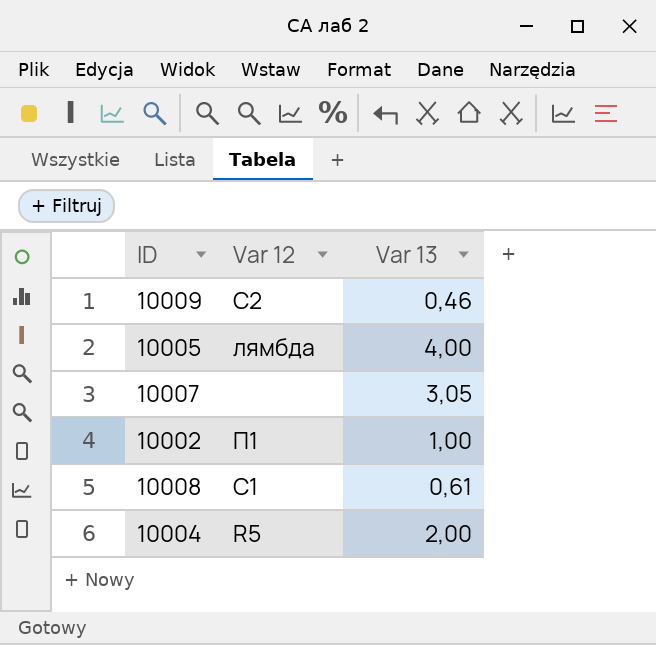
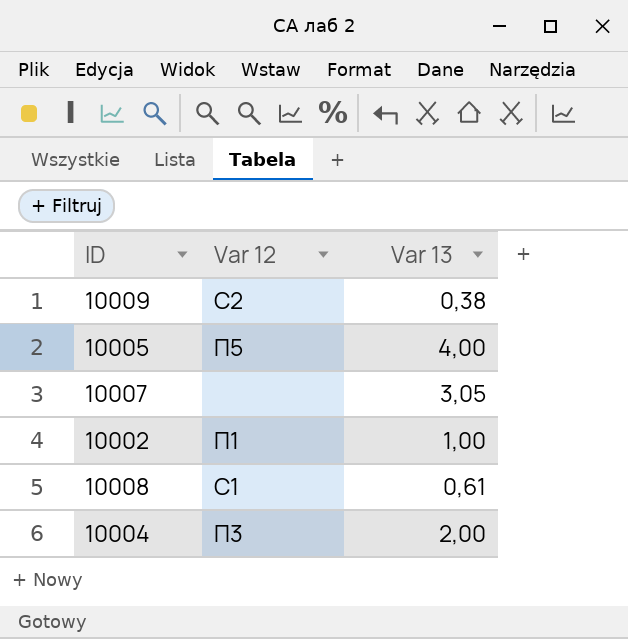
10009 | Var 13: 0,46 -> 0,38
10005 | Var 12: лямбда -> П5
10004 | Var 12: R5 -> П3

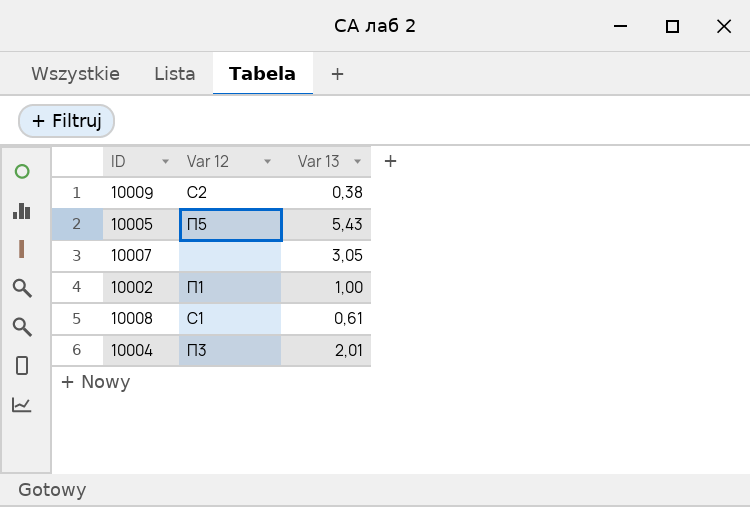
10005 | Var 13: 4,00 -> 5,43
10004 | Var 13: 2,00 -> 2,01

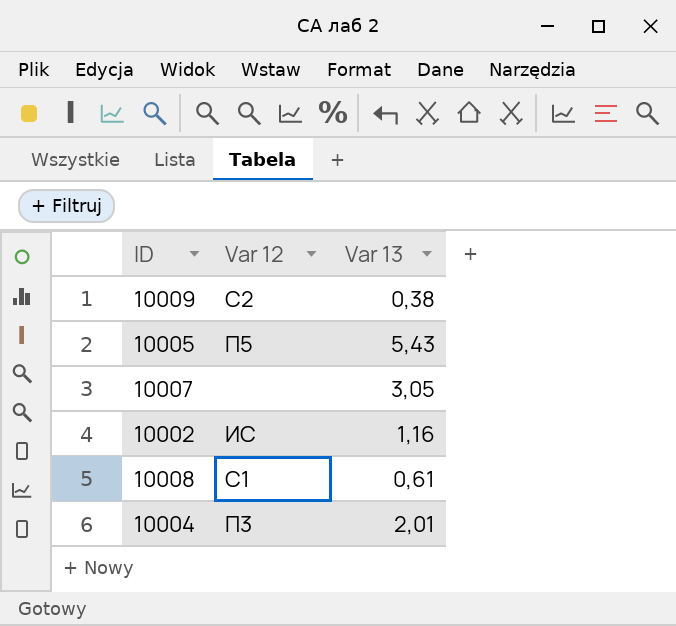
10002 | Var 12: П1 -> ИС
10002 | Var 13: 1,00 -> 1,16

